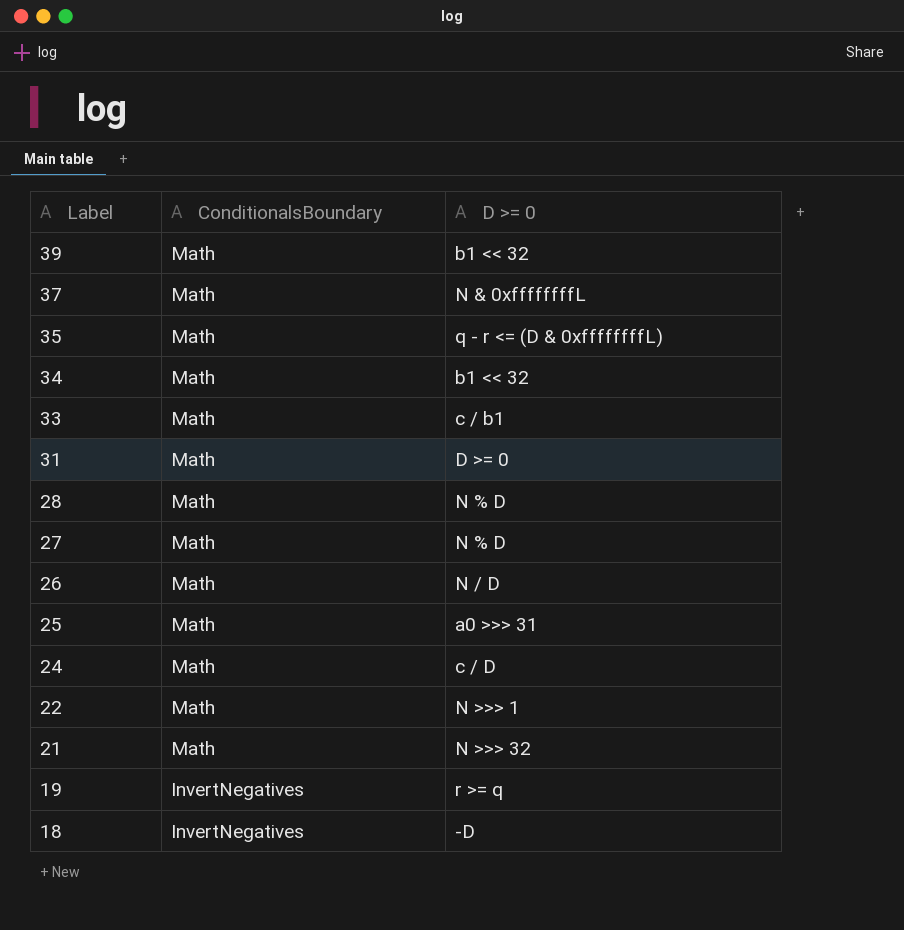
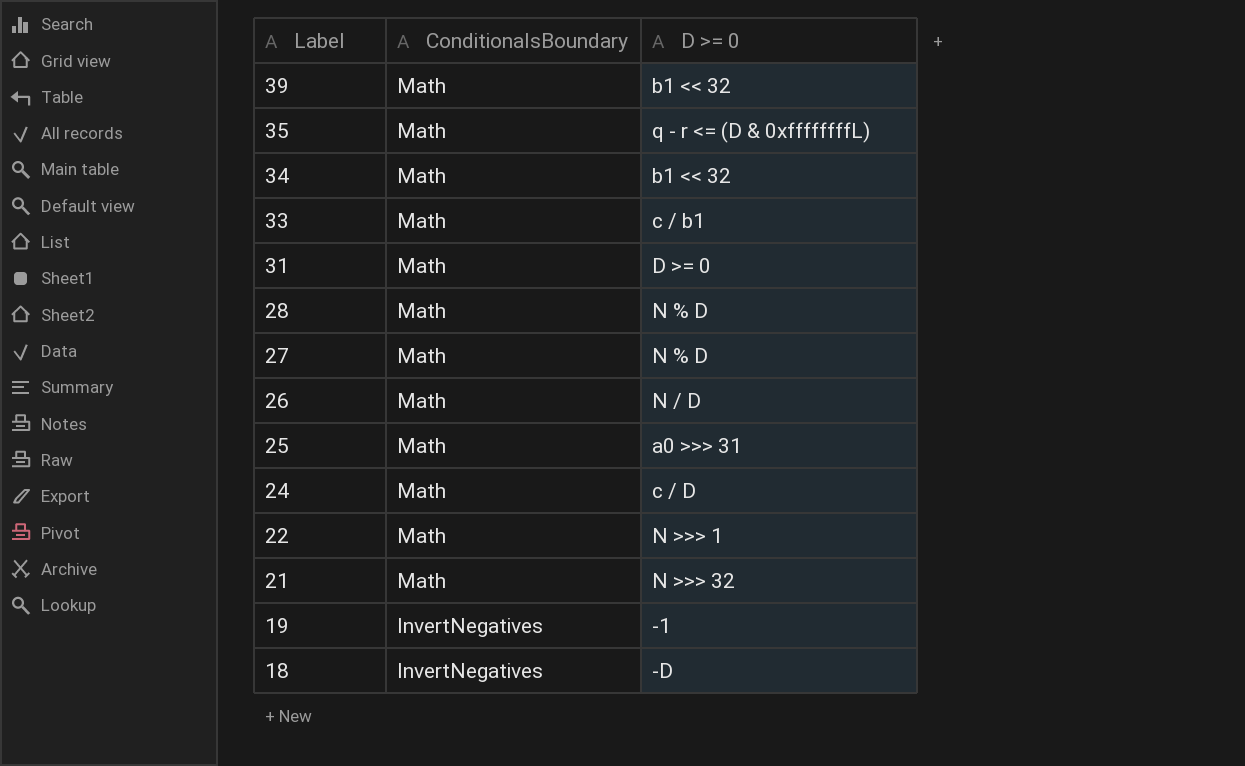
row 37: Math | N & 0xffffffffL -> none
19 | D >= 0: r >= q -> -1

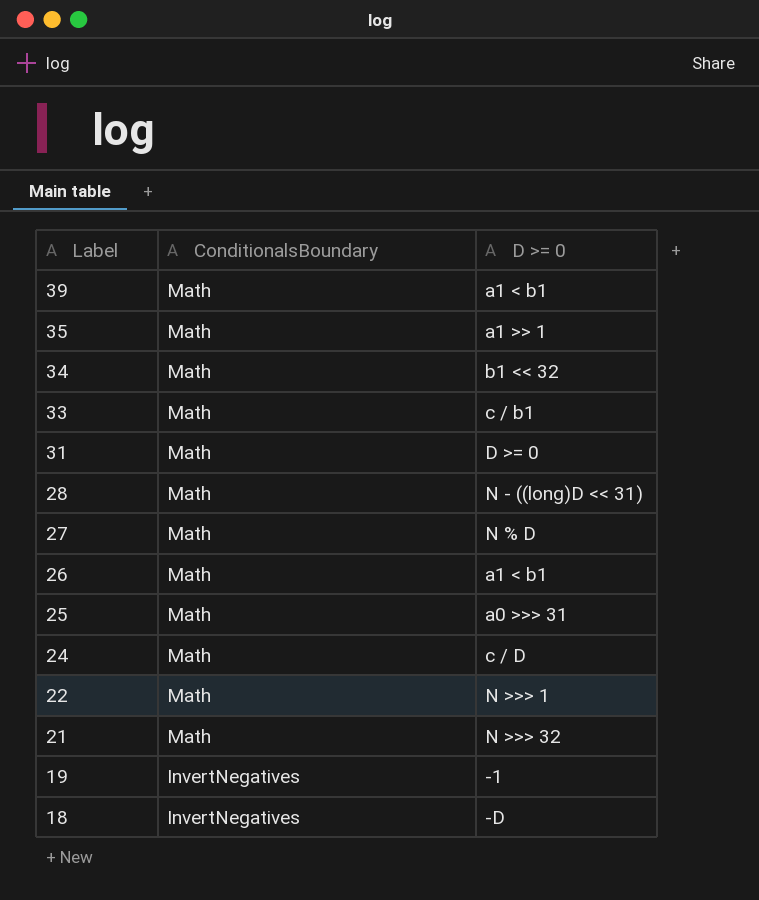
39 | D >= 0: b1 << 32 -> a1 < b1
35 | D >= 0: q - r <= (D & 0xffffffffL) -> a1 >> 1
28 | D >= 0: N % D -> N - ((long)D << 31)
26 | D >= 0: N / D -> a1 < b1

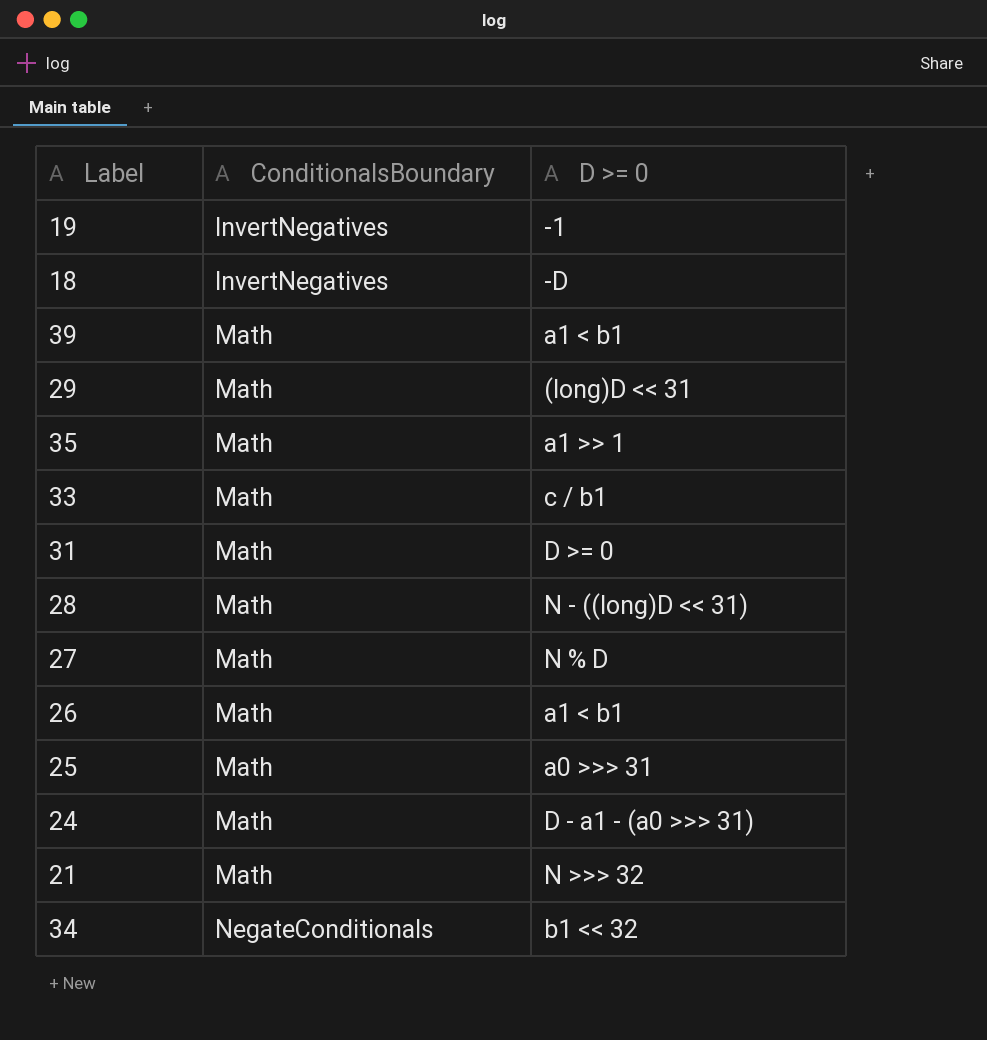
row order: Label descending -> ConditionalsBoundary ascending
row 22: Math | N >>> 1 -> none
row 29: none -> Math | (long)D << 31
24 | D >= 0: c / D -> D - a1 - (a0 >>> 31)
34 | ConditionalsBoundary: Math -> NegateConditionals

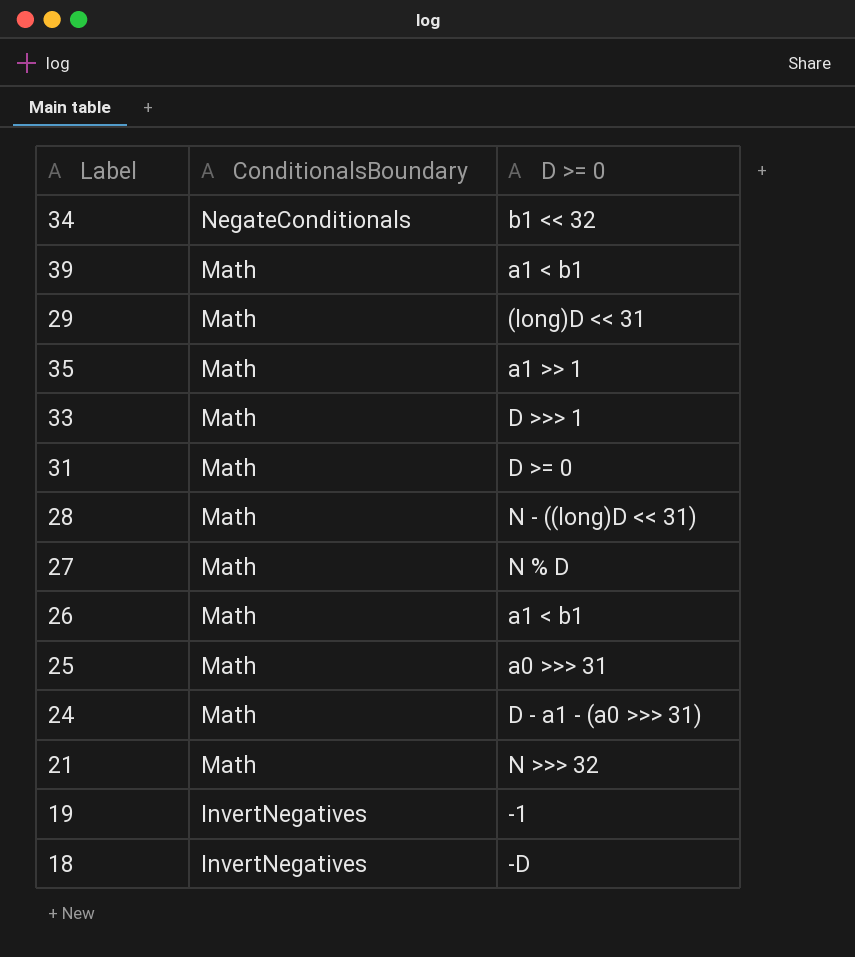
row order: ConditionalsBoundary ascending -> ConditionalsBoundary descending
33 | D >= 0: c / b1 -> D >>> 1

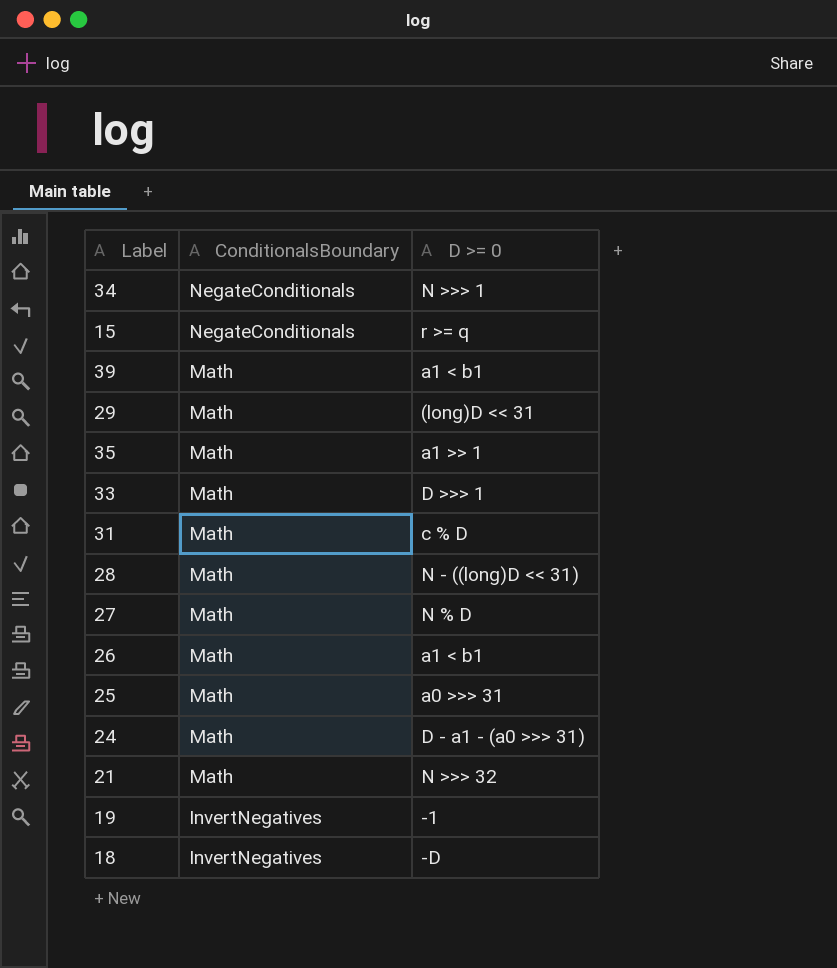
34 | D >= 0: b1 << 32 -> N >>> 1
row 15: none -> NegateConditionals | r >= q
31 | D >= 0: D >= 0 -> c % D

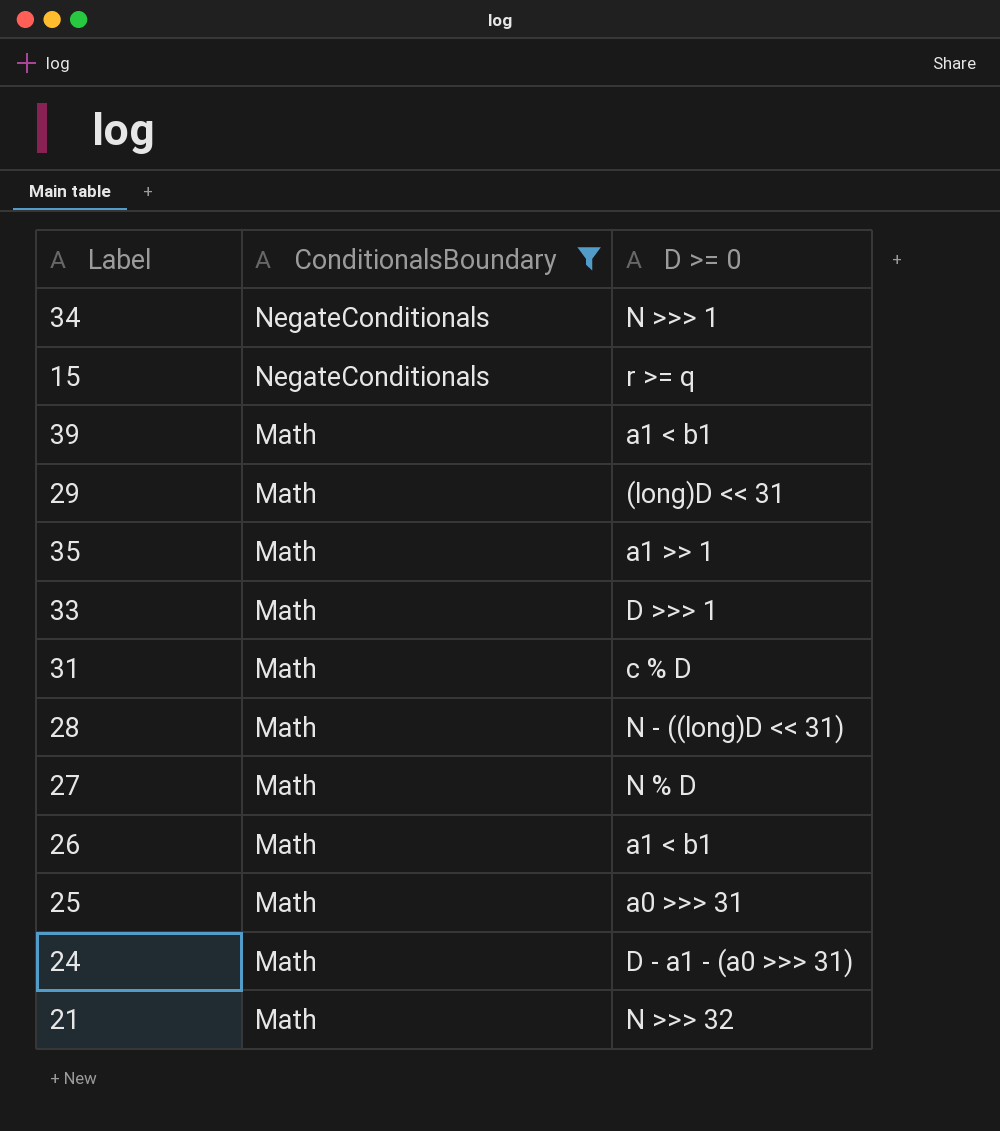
filter: none -> ConditionalsBoundary != InvertNegatives

